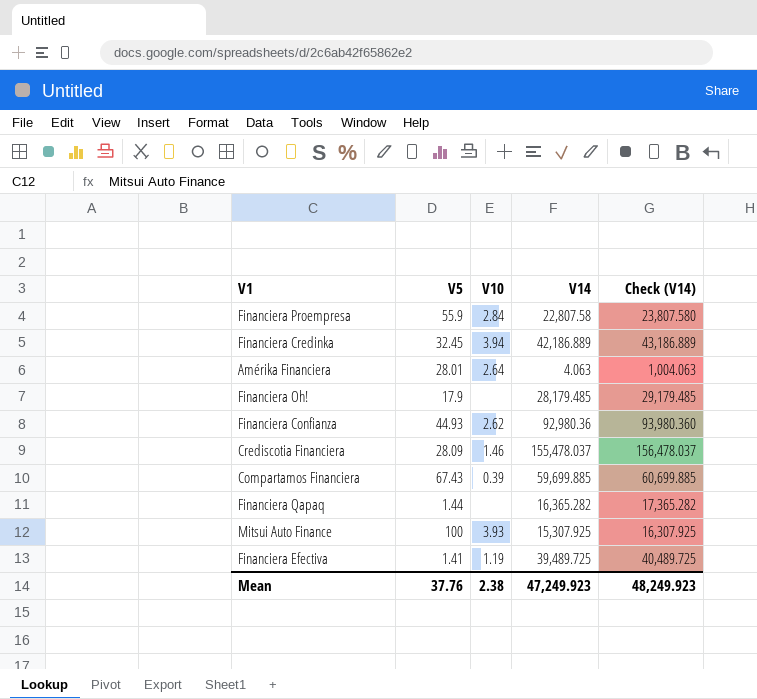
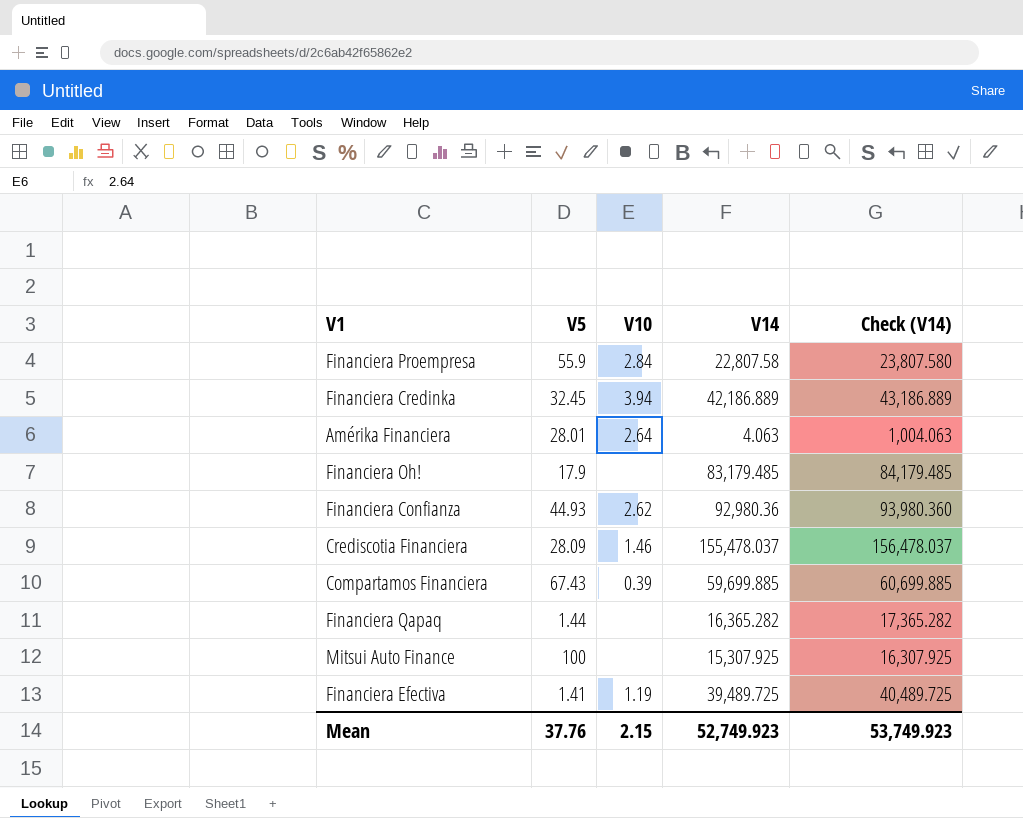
Financiera Oh! | V14: 28,179.485 -> 83,179.485
Financiera Oh! | Check (V14): 29,179.485 -> 84,179.485
Mitsui Auto Finance | V10: 3.93 -> none
Mean | V10: 2.38 -> 2.15
Mean | V14: 47,249.923 -> 52,749.923
Mean | Check (V14): 48,249.923 -> 53,749.923

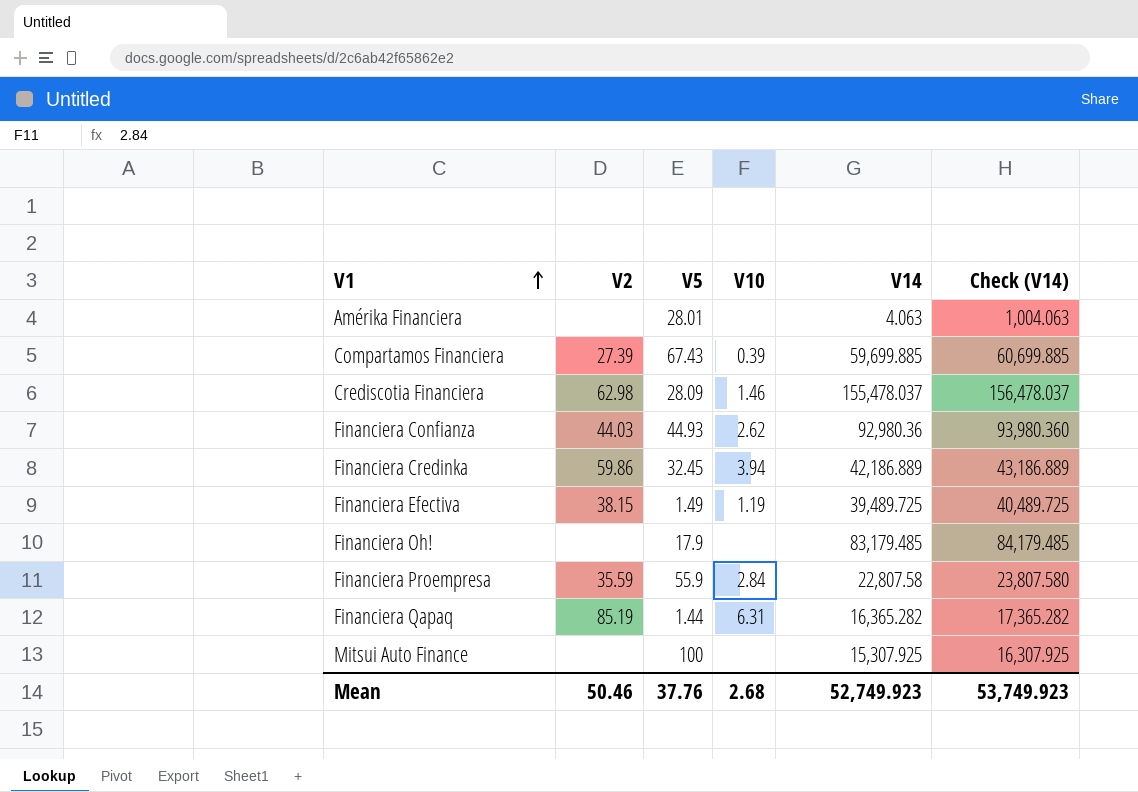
row order: none -> V1 ascending
column V2 | position: none -> 2
Amérika Financiera | V10: 2.64 -> none
Financiera Efectiva | V5: 1.41 -> 1.49
Financiera Qapaq | V10: none -> 6.31
Mean | V10: 2.15 -> 2.68

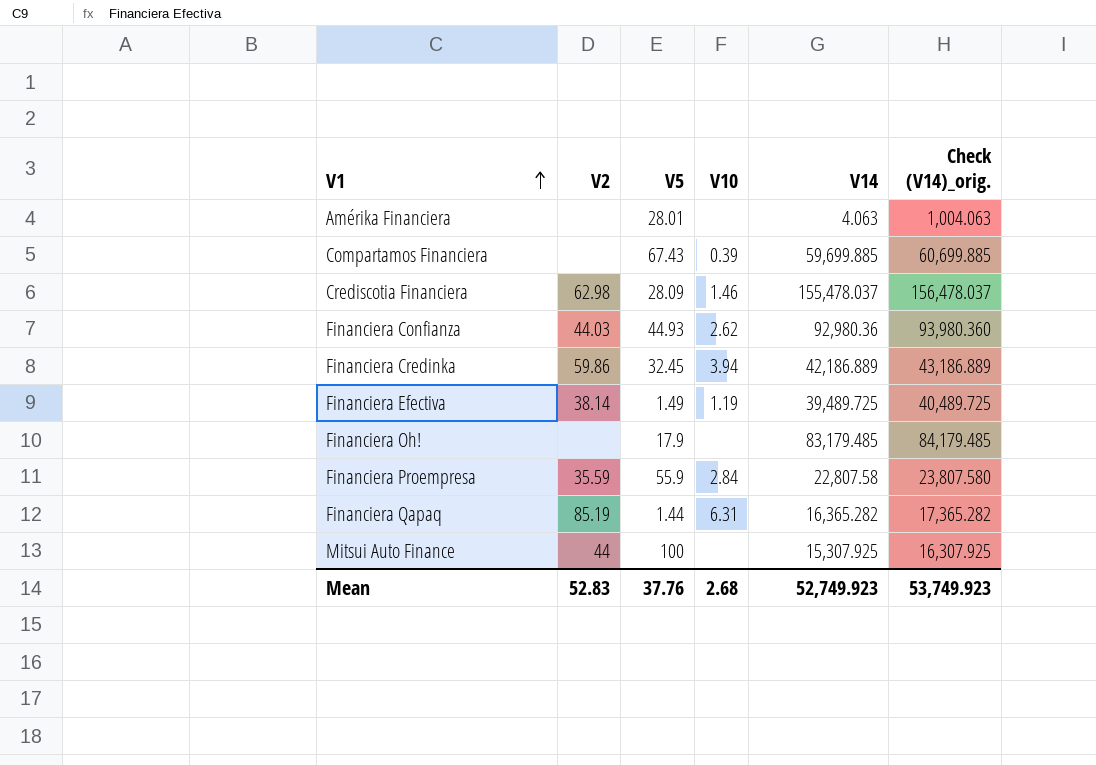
column name: Check (V14) -> Check (V14)_orig.
Compartamos Financiera | V2: 27.39 -> none
Financiera Efectiva | V2: 38.15 -> 38.14
Mitsui Auto Finance | V2: none -> 44
Mean | V2: 50.46 -> 52.83

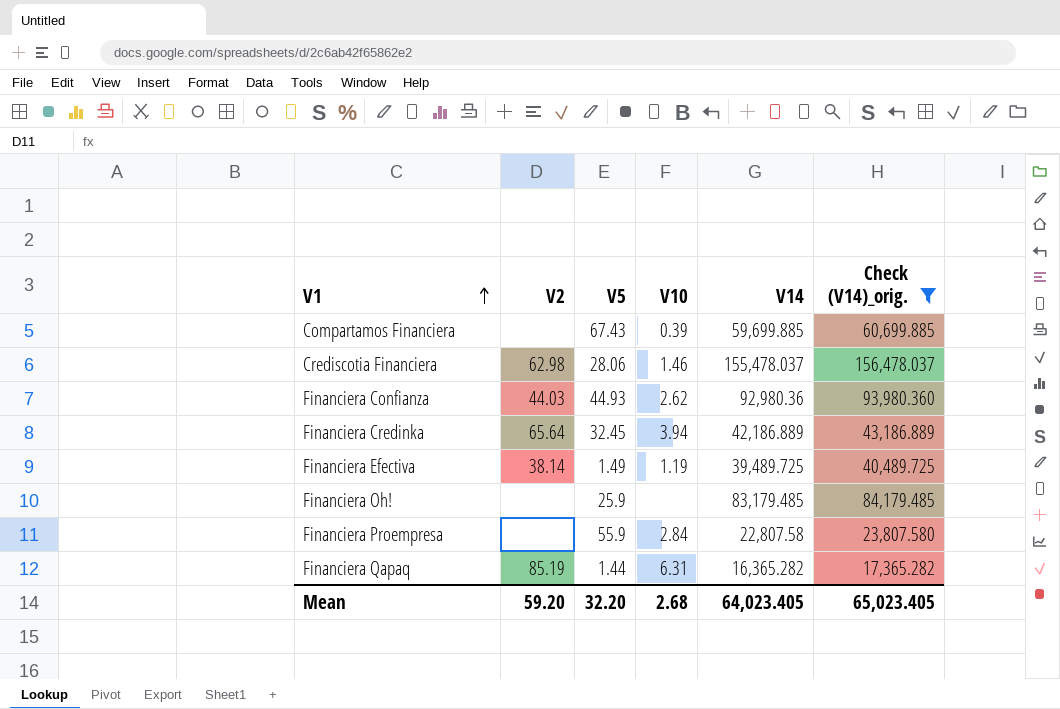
filter: none -> Check (V14)_orig. >= 17,365.282
Crediscotia Financiera | V5: 28.09 -> 28.06
Financiera Credinka | V2: 59.86 -> 65.64
Financiera Oh! | V5: 17.9 -> 25.9
Financiera Proempresa | V2: 35.59 -> none
Mean | V2: 52.83 -> 59.20
Mean | V5: 37.76 -> 32.20
Mean | V14: 52,749.923 -> 64,023.405
Mean | Check (V14)_orig.: 53,749.923 -> 65,023.405

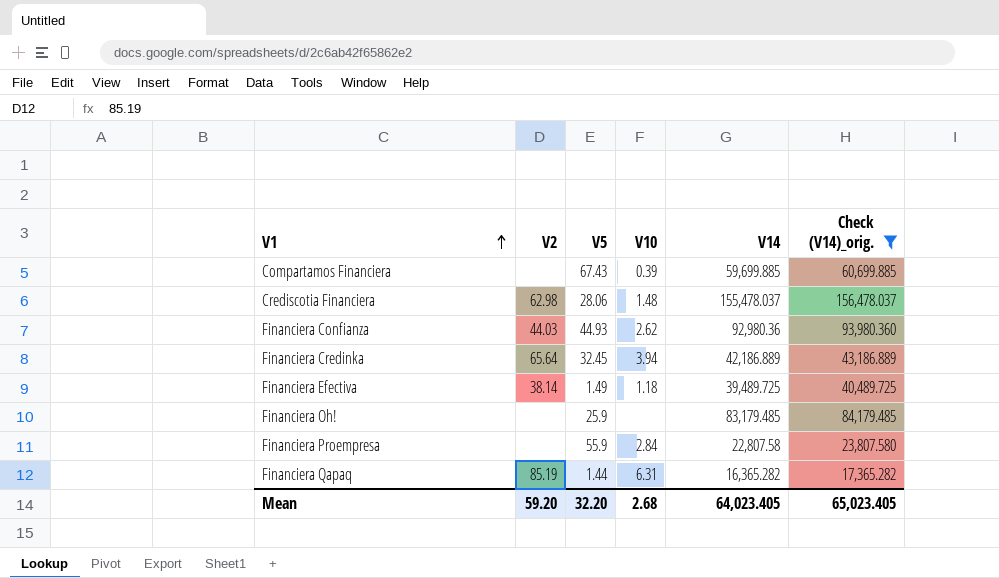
Crediscotia Financiera | V10: 1.46 -> 1.48
Financiera Efectiva | V10: 1.19 -> 1.18

